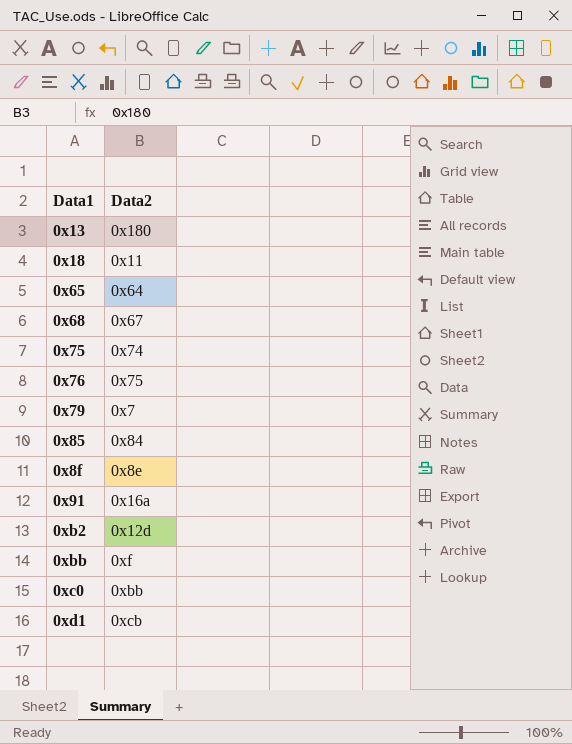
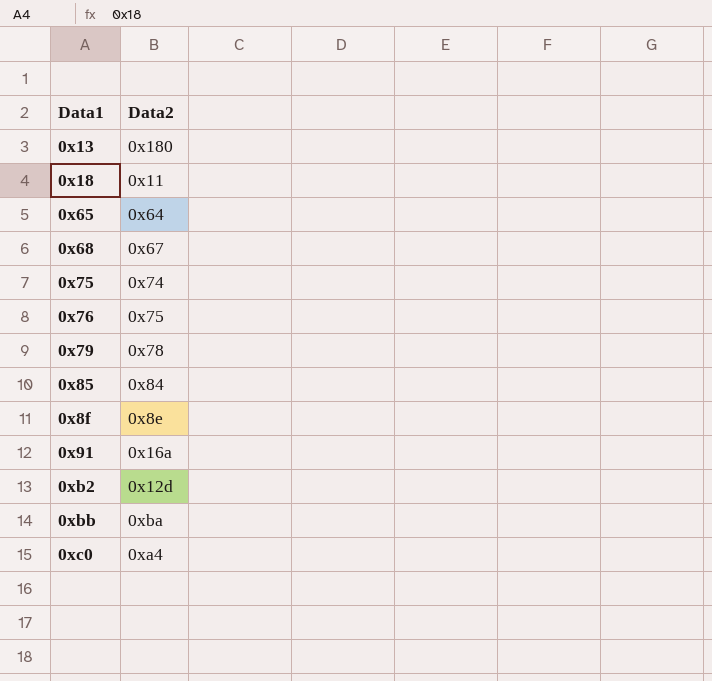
row 0xd1: 0xcb -> none
0x79 | Data2: 0x7 -> 0x78
0xbb | Data2: 0xf -> 0xba
0xc0 | Data2: 0xbb -> 0xa4

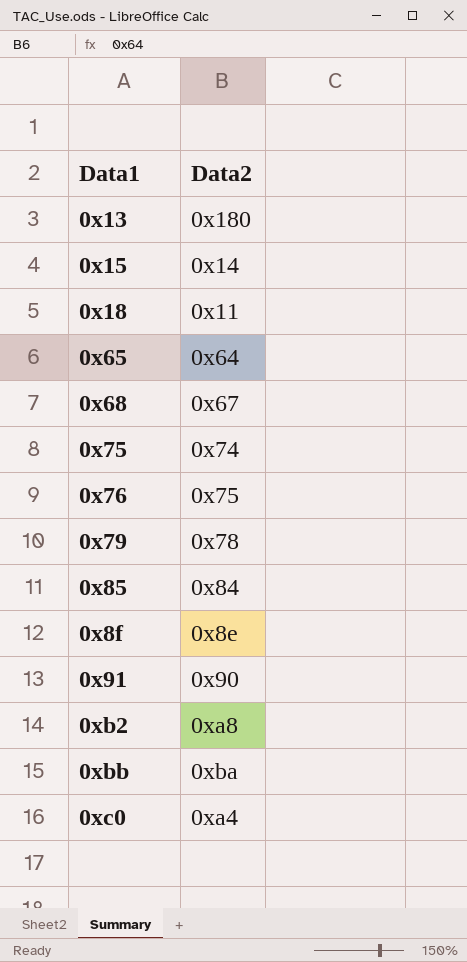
row 0x15: none -> 0x14
0x91 | Data2: 0x16a -> 0x90
0xb2 | Data2: 0x12d -> 0xa8

